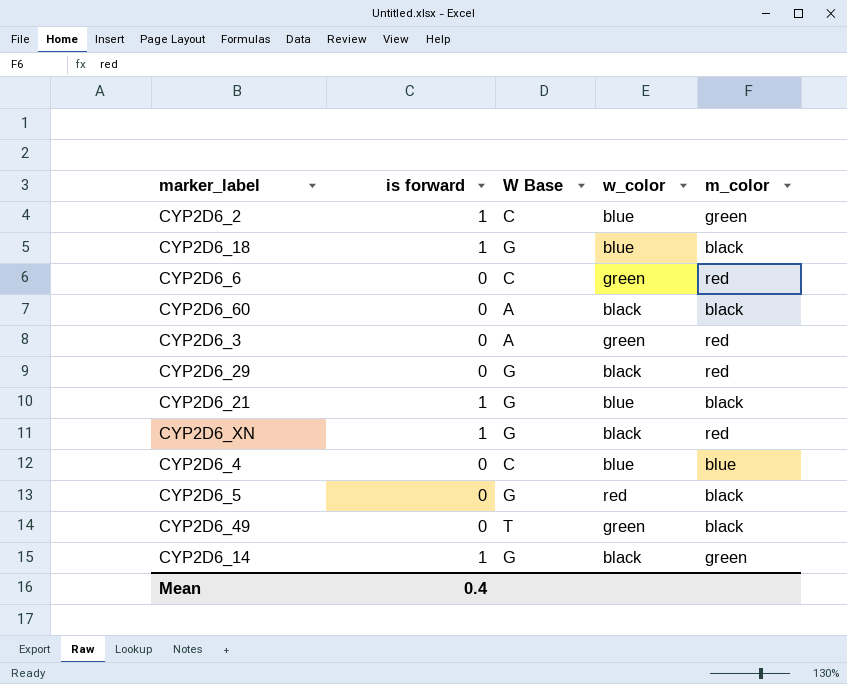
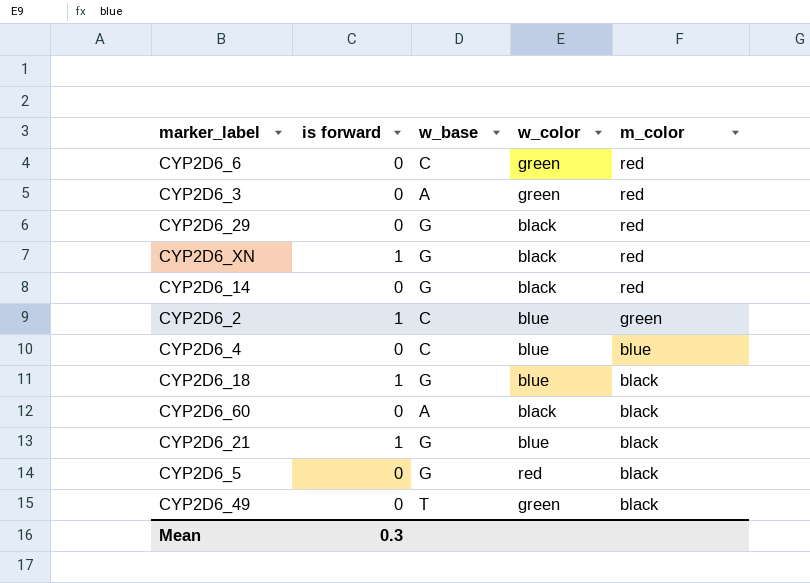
row order: none -> m_color descending
column name: W Base -> w_base
CYP2D6_14 | is forward: 1 -> 0
CYP2D6_14 | m_color: green -> red
Mean | is forward: 0.4 -> 0.3

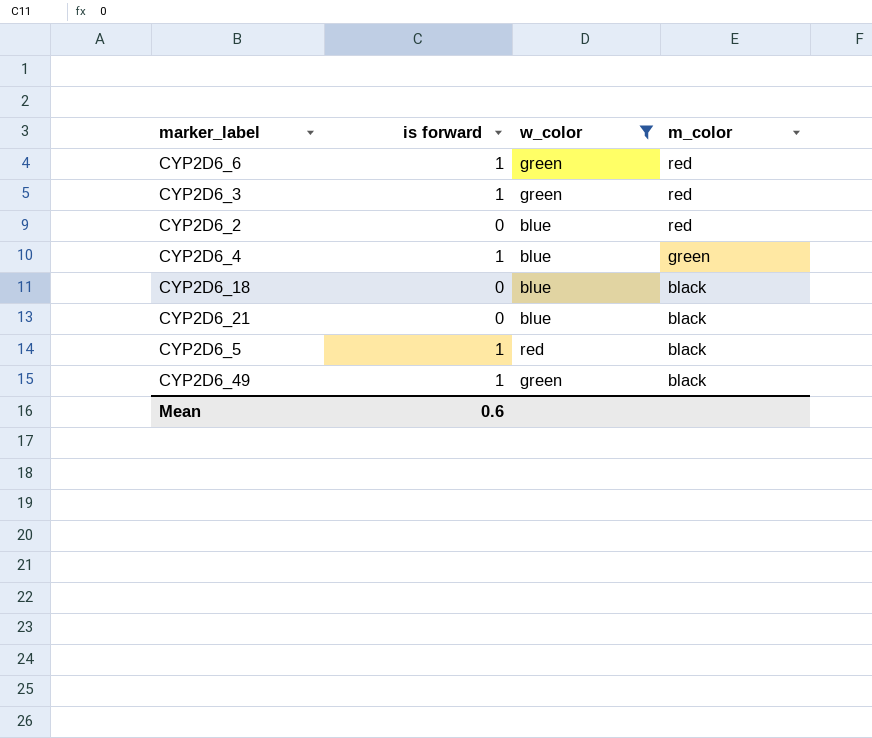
filter: none -> w_color != black
column w_base | position: 3 -> none
CYP2D6_6 | is forward: 0 -> 1
CYP2D6_3 | is forward: 0 -> 1
CYP2D6_2 | is forward: 1 -> 0
CYP2D6_2 | m_color: green -> red
CYP2D6_4 | is forward: 0 -> 1
CYP2D6_4 | m_color: blue -> green
CYP2D6_18 | is forward: 1 -> 0
CYP2D6_21 | is forward: 1 -> 0
CYP2D6_5 | is forward: 0 -> 1
CYP2D6_49 | is forward: 0 -> 1
Mean | is forward: 0.3 -> 0.6

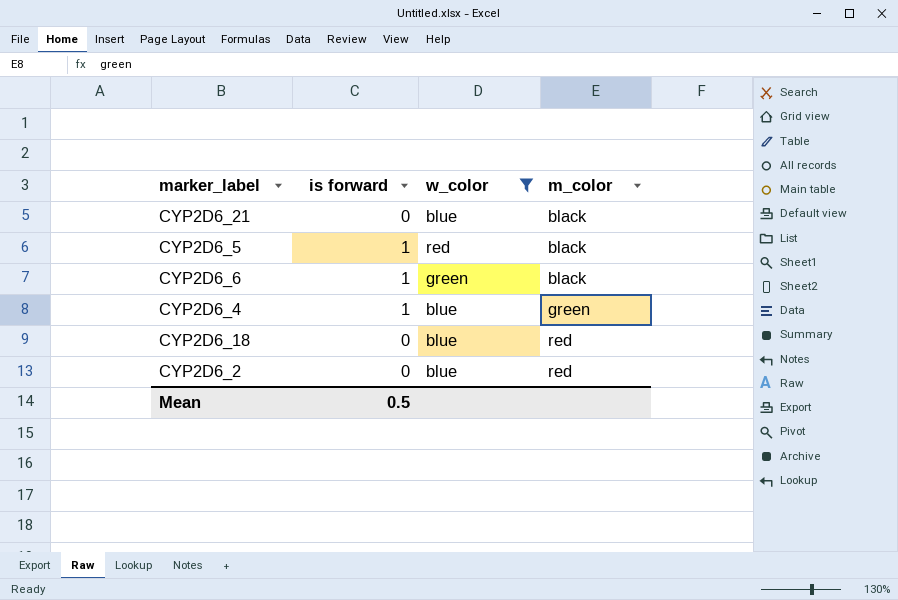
row order: m_color descending -> m_color ascending
row CYP2D6_3: 1 | green | red -> none
row CYP2D6_49: 1 | green | black -> none
CYP2D6_6 | m_color: red -> black
CYP2D6_18 | m_color: black -> red
Mean | is forward: 0.6 -> 0.5

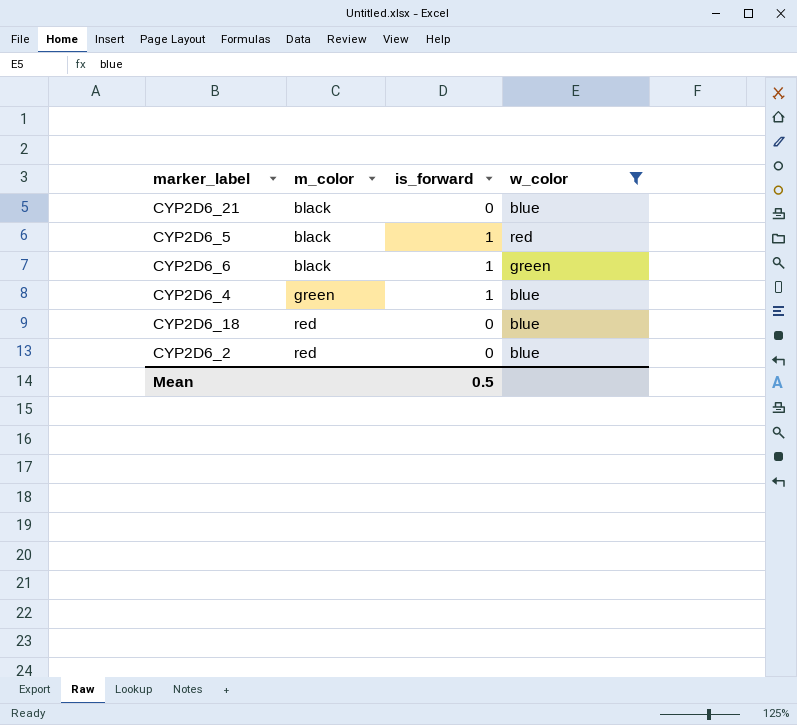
column m_color | position: 4 -> 2
column name: is forward -> is_forward

